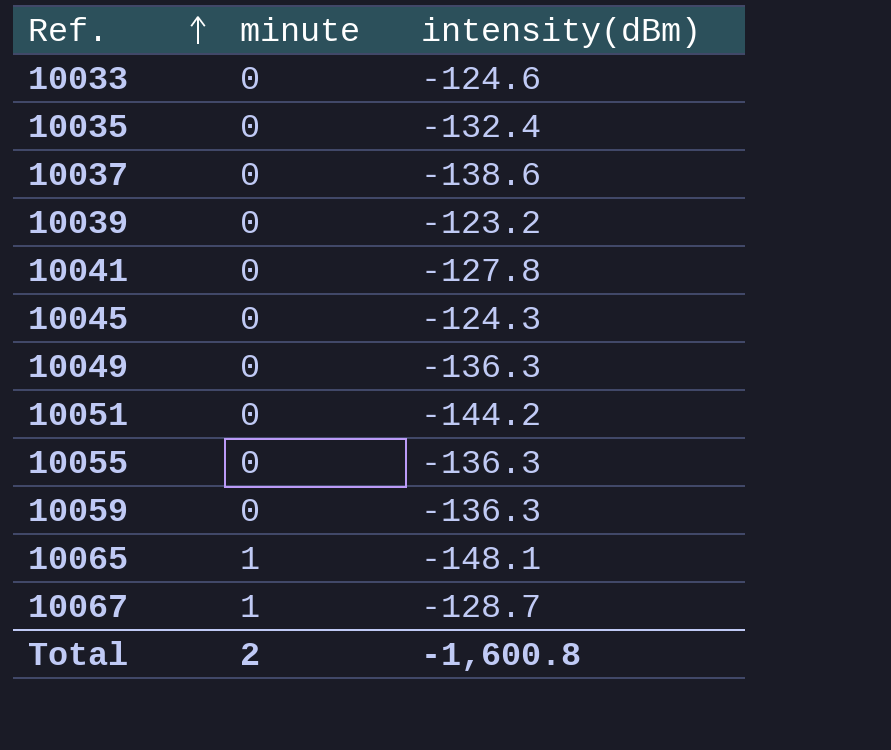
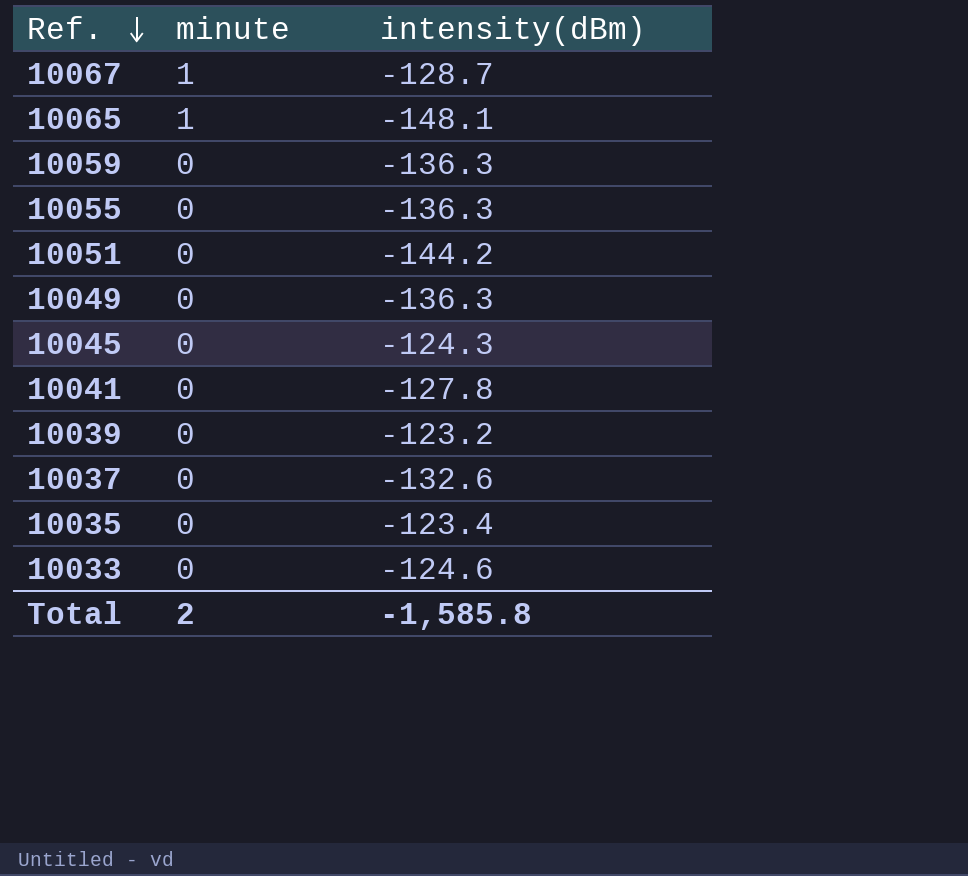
row order: Ref. ascending -> Ref. descending
10037 | intensity(dBm): -138.6 -> -132.6
10035 | intensity(dBm): -132.4 -> -123.4
Total | intensity(dBm): -1,600.8 -> -1,585.8

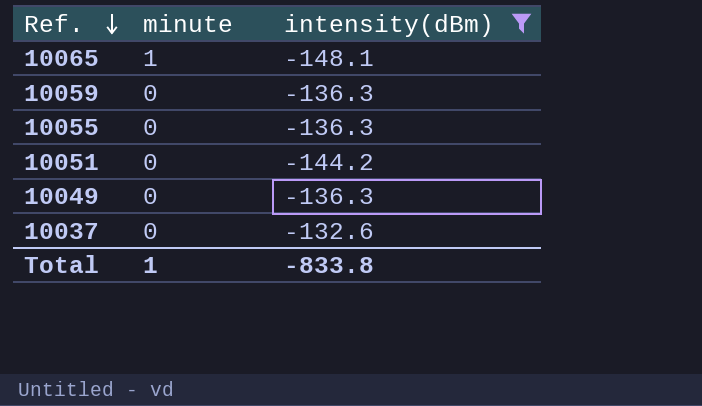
filter: none -> intensity(dBm) <= -132.6
Total | minute: 2 -> 1
Total | intensity(dBm): -1,585.8 -> -833.8

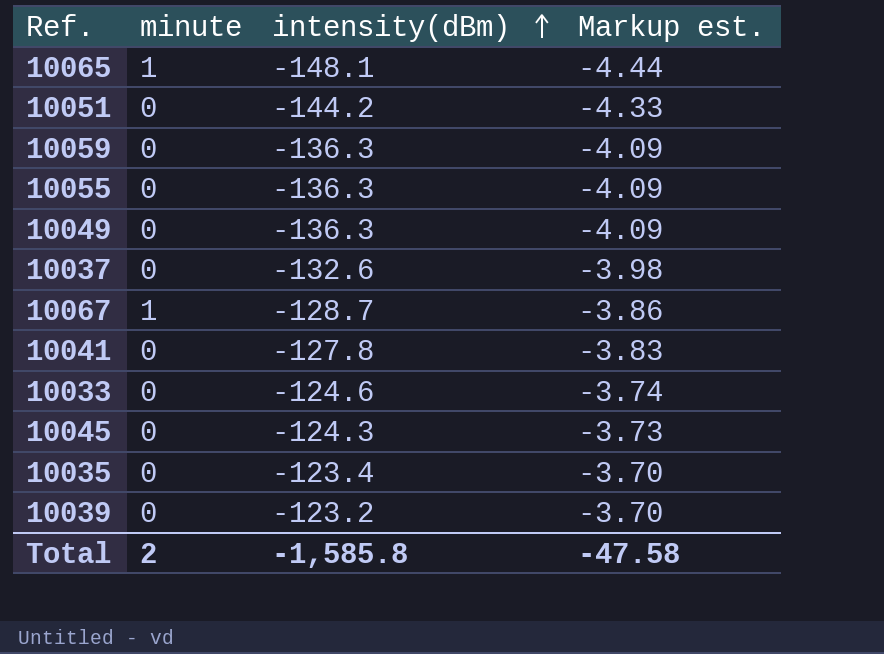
filter: intensity(dBm) <= -132.6 -> none
row order: Ref. descending -> intensity(dBm) ascending
column Markup est. | formula: none -> [intensity(dBm)] * 0.03
Total | minute: 1 -> 2
Total | intensity(dBm): -833.8 -> -1,585.8

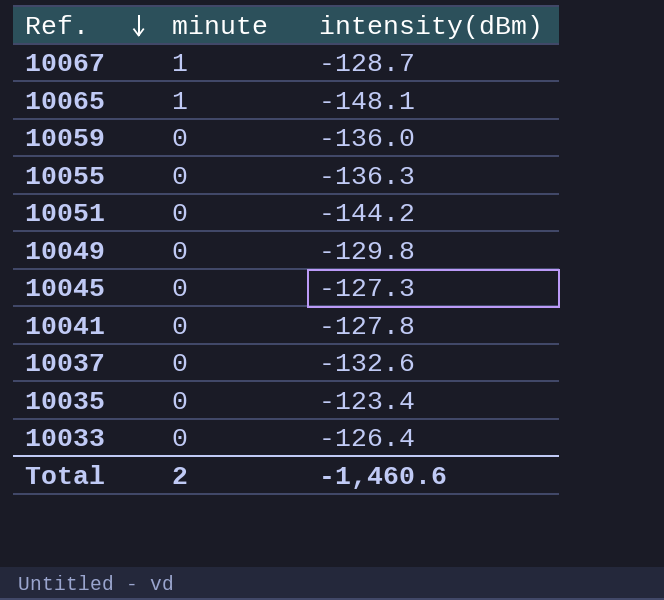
row order: intensity(dBm) ascending -> Ref. descending
column Markup est. | formula: [intensity(dBm)] * 0.03 -> none
row 10039: 0 | -123.2 | -3.70 -> none
10059 | intensity(dBm): -136.3 -> -136.0
10049 | intensity(dBm): -136.3 -> -129.8
10045 | intensity(dBm): -124.3 -> -127.3
10033 | intensity(dBm): -124.6 -> -126.4
Total | intensity(dBm): -1,585.8 -> -1,460.6

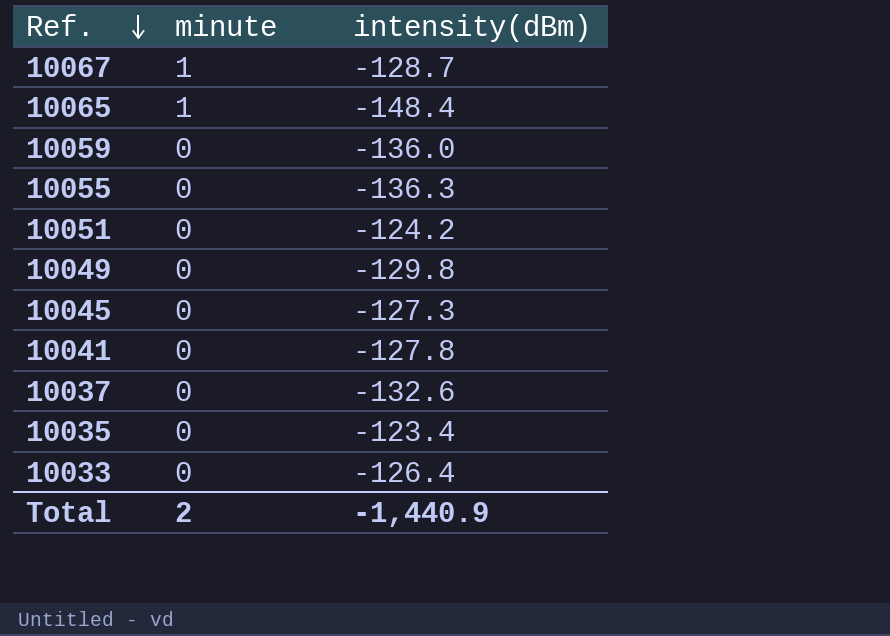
10065 | intensity(dBm): -148.1 -> -148.4
10051 | intensity(dBm): -144.2 -> -124.2
Total | intensity(dBm): -1,460.6 -> -1,440.9

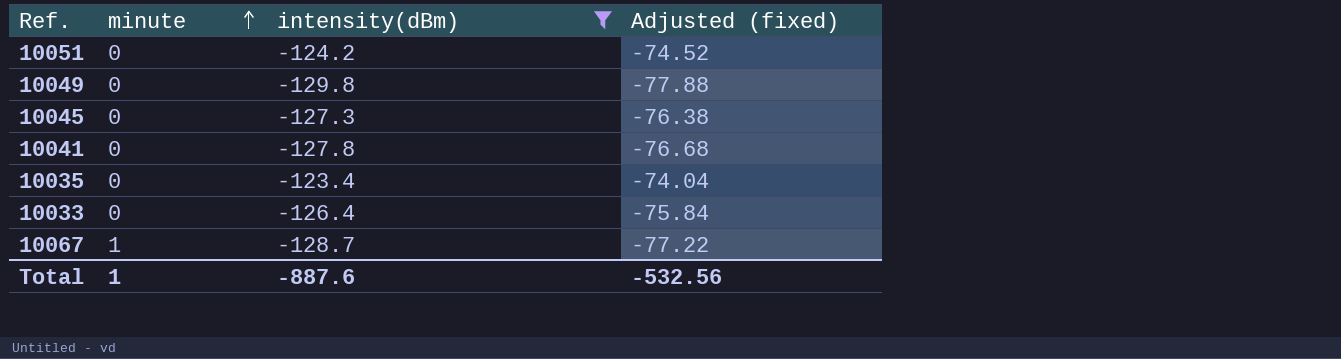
filter: none -> intensity(dBm) >= -129.8
row order: Ref. descending -> minute ascending
column Adjusted (fixed) | formula: none -> [intensity(dBm)] * 0.6
Total | minute: 2 -> 1
Total | intensity(dBm): -1,440.9 -> -887.6

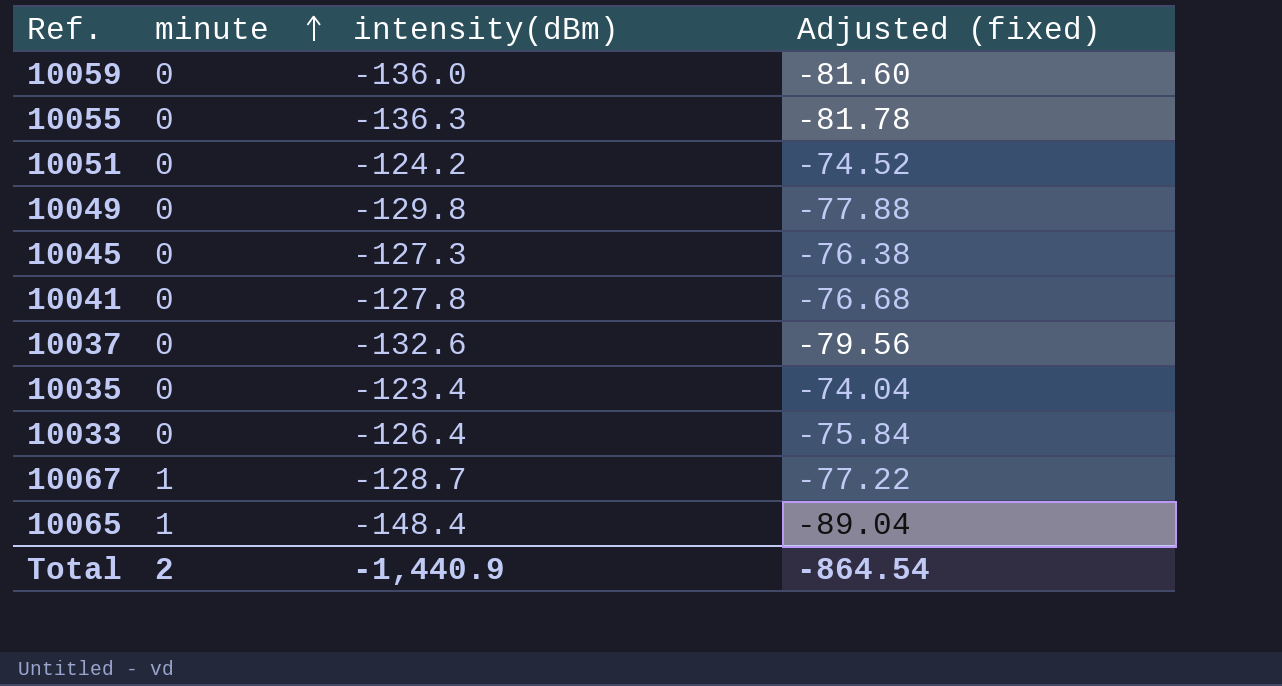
filter: intensity(dBm) >= -129.8 -> none
Total | minute: 1 -> 2
Total | intensity(dBm): -887.6 -> -1,440.9
Total | Adjusted (fixed): -532.56 -> -864.54

